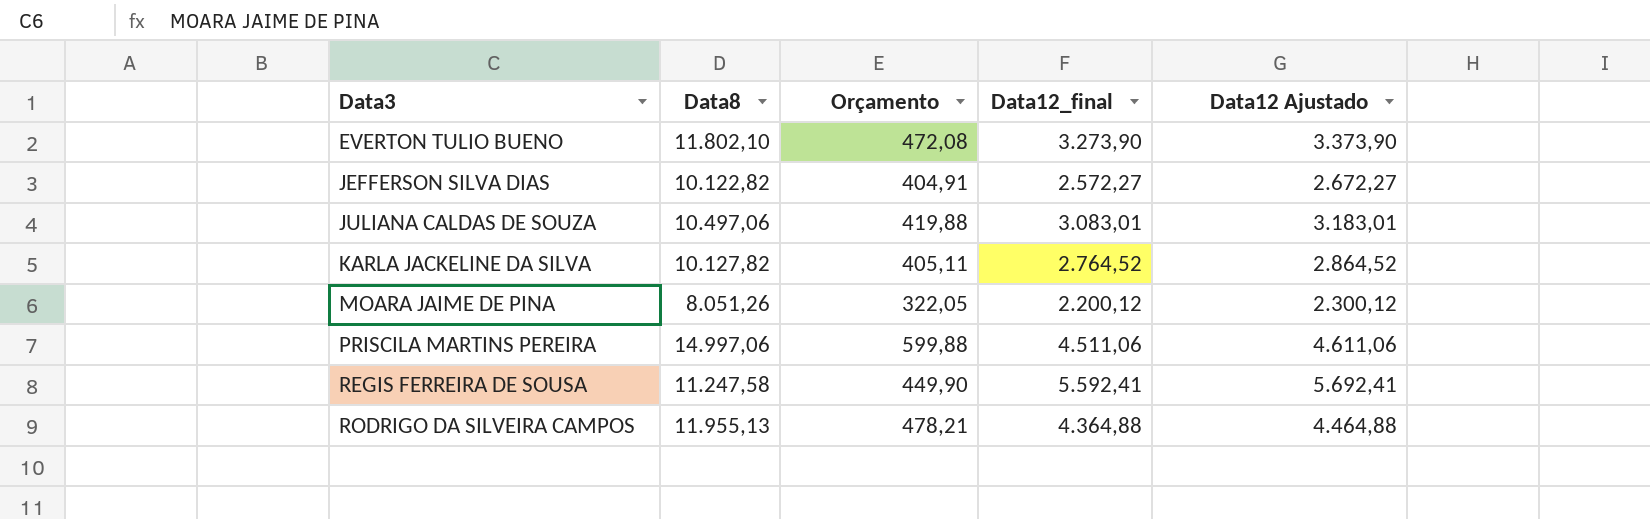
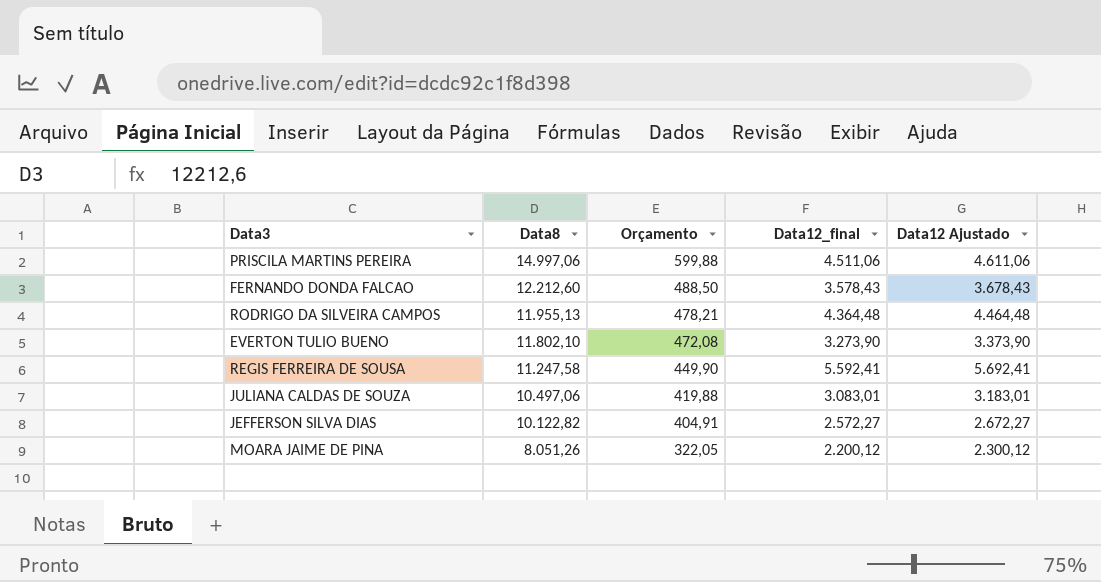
row order: Data3 ascending -> Data8 descending
row KARLA JACKELINE DA SILVA: 10.127,82 | 405,11 | 2.764,52 | 2.864,52 -> none
row FERNANDO DONDA FALCAO: none -> 12.212,60 | 488,50 | 3.578,43 | 3.678,43
RODRIGO DA SILVEIRA CAMPOS | Data12_final: 4.364,88 -> 4.364,48
RODRIGO DA SILVEIRA CAMPOS | Data12 Ajustado: 4.464,88 -> 4.464,48

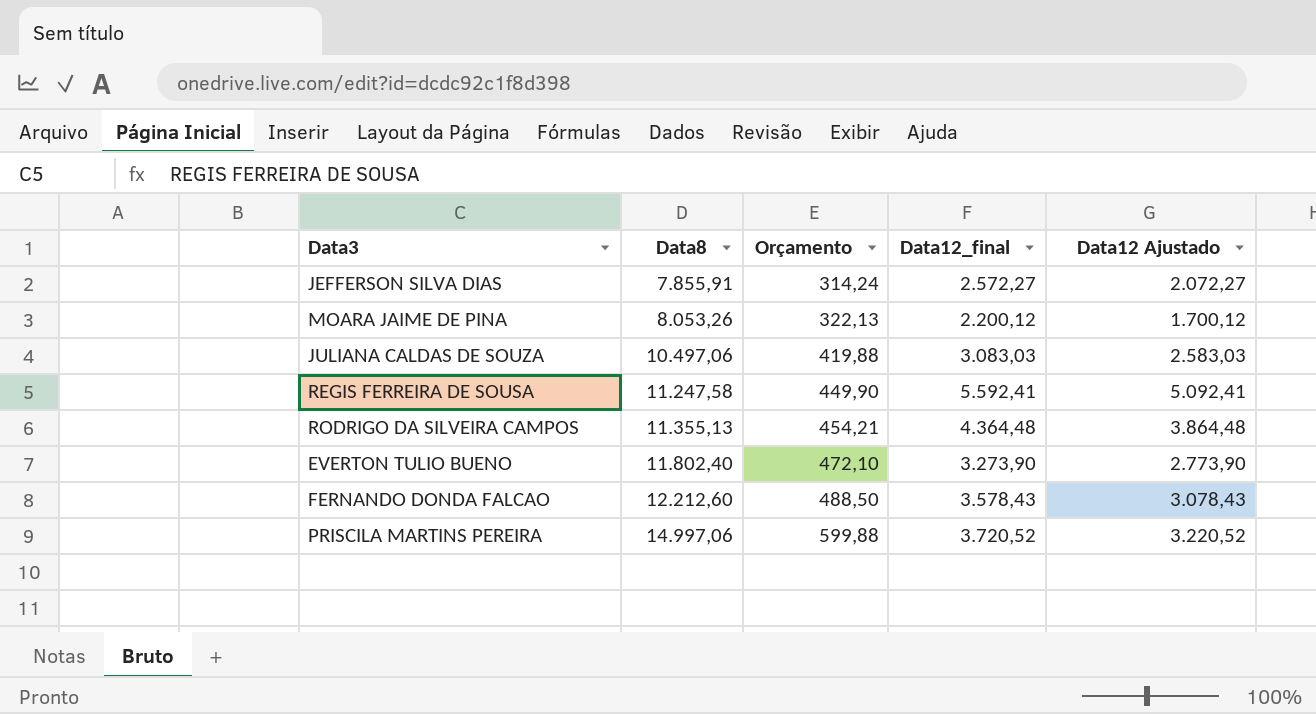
row order: Data8 descending -> Data8 ascending
column Data12 Ajustado | formula: [Data12_final] + 100 -> [Data12_final] - 500
JEFFERSON SILVA DIAS | Data8: 10.122,82 -> 7.855,91
JEFFERSON SILVA DIAS | Orçamento: 404,91 -> 314,24
MOARA JAIME DE PINA | Data8: 8.051,26 -> 8.053,26
MOARA JAIME DE PINA | Orçamento: 322,05 -> 322,13
JULIANA CALDAS DE SOUZA | Data12_final: 3.083,01 -> 3.083,03
RODRIGO DA SILVEIRA CAMPOS | Data8: 11.955,13 -> 11.355,13
RODRIGO DA SILVEIRA CAMPOS | Orçamento: 478,21 -> 454,21
EVERTON TULIO BUENO | Data8: 11.802,10 -> 11.802,40
EVERTON TULIO BUENO | Orçamento: 472,08 -> 472,10
PRISCILA MARTINS PEREIRA | Data12_final: 4.511,06 -> 3.720,52

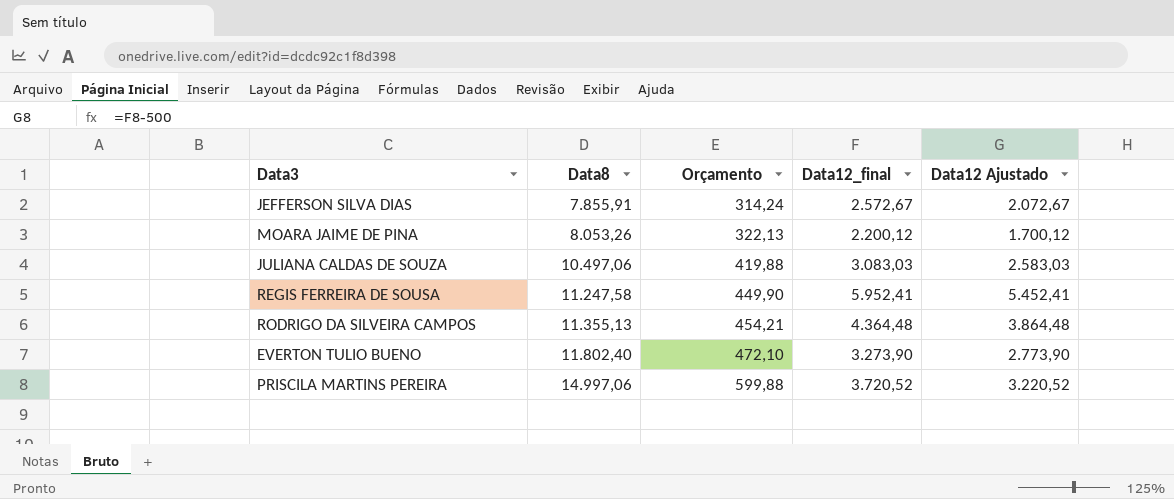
row FERNANDO DONDA FALCAO: 12.212,60 | 488,50 | 3.578,43 | 3.078,43 -> none
JEFFERSON SILVA DIAS | Data12_final: 2.572,27 -> 2.572,67
JEFFERSON SILVA DIAS | Data12 Ajustado: 2.072,27 -> 2.072,67
REGIS FERREIRA DE SOUSA | Data12_final: 5.592,41 -> 5.952,41
REGIS FERREIRA DE SOUSA | Data12 Ajustado: 5.092,41 -> 5.452,41

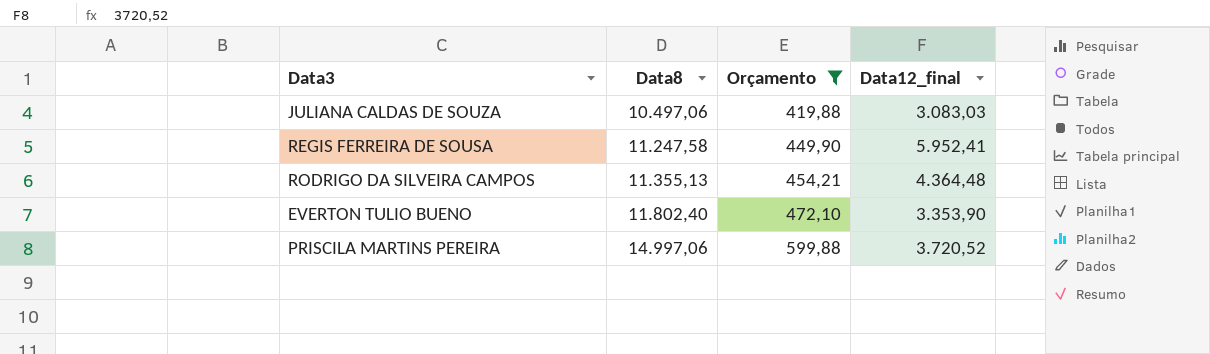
filter: none -> Orçamento >= 419,88
column Data12 Ajustado | formula: [Data12_final] - 500 -> none
EVERTON TULIO BUENO | Data12_final: 3.273,90 -> 3.353,90

